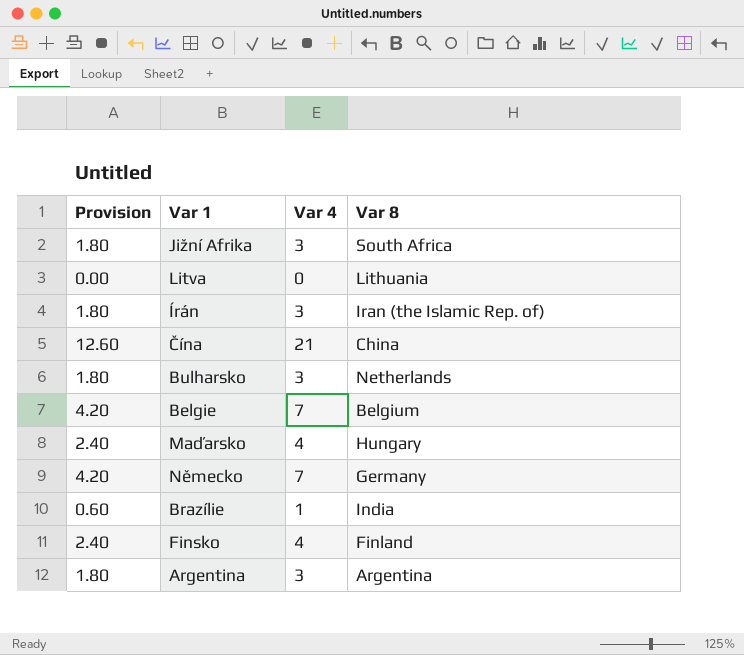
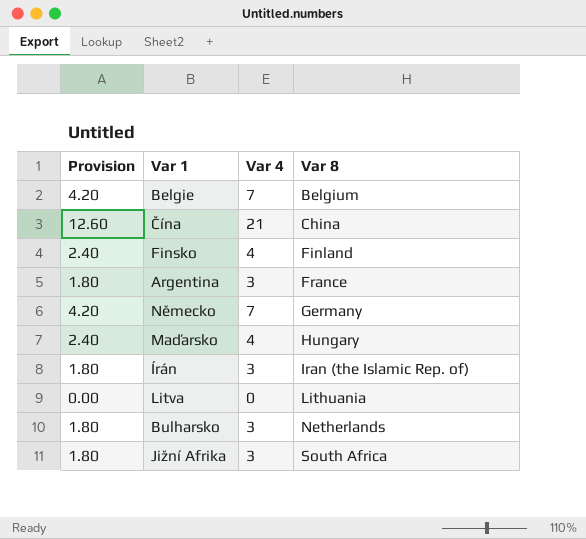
row order: none -> Var 8 ascending
row Brazílie: 0.60 | 1 | India -> none
Argentina | Var 8: Argentina -> France

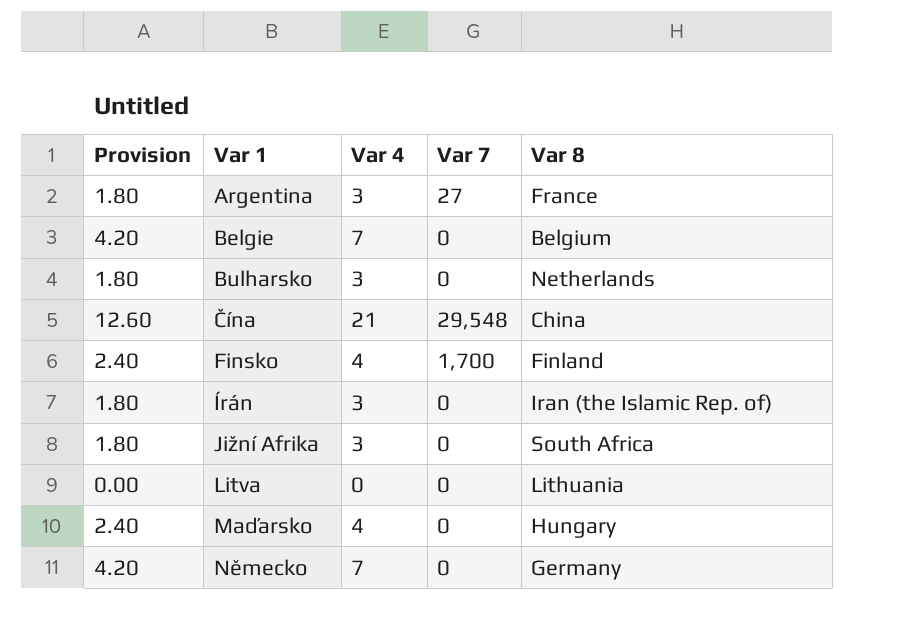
row order: Var 8 ascending -> Var 1 ascending
column Var 7 | position: none -> 4

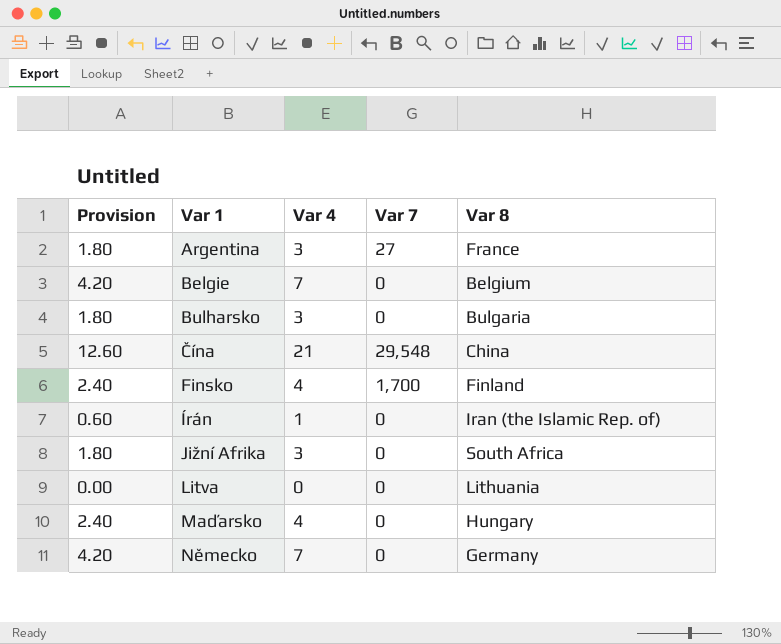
Bulharsko | Var 8: Netherlands -> Bulgaria
Írán | Provision: 1.80 -> 0.60
Írán | Var 4: 3 -> 1

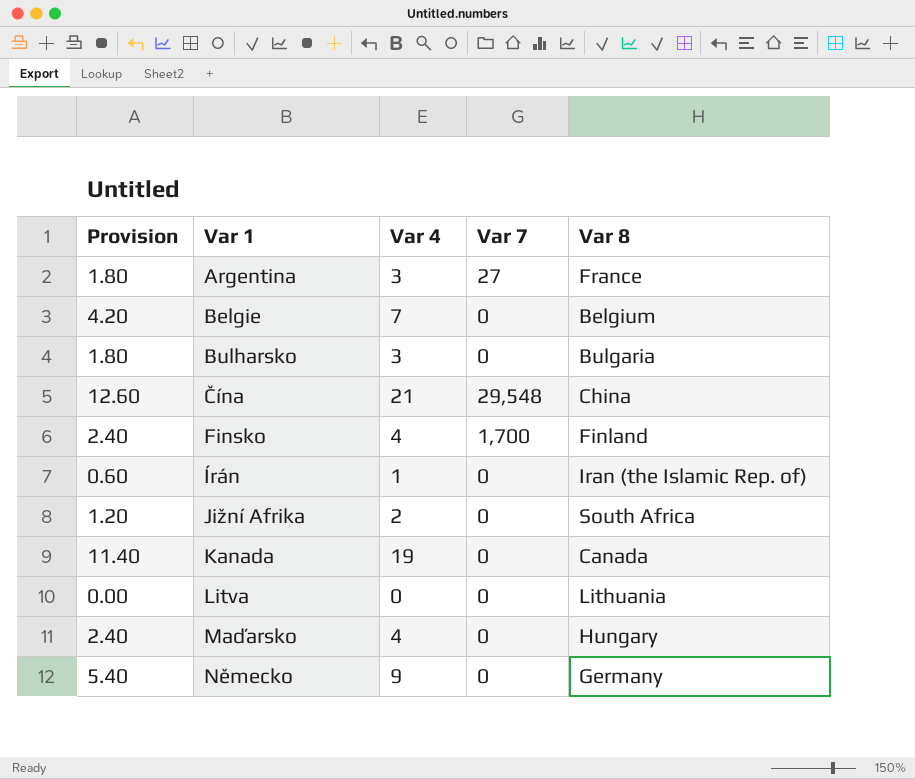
Jižní Afrika | Provision: 1.80 -> 1.20
Jižní Afrika | Var 4: 3 -> 2
row Kanada: none -> 11.40 | 19 | 0 | Canada
Německo | Provision: 4.20 -> 5.40
Německo | Var 4: 7 -> 9

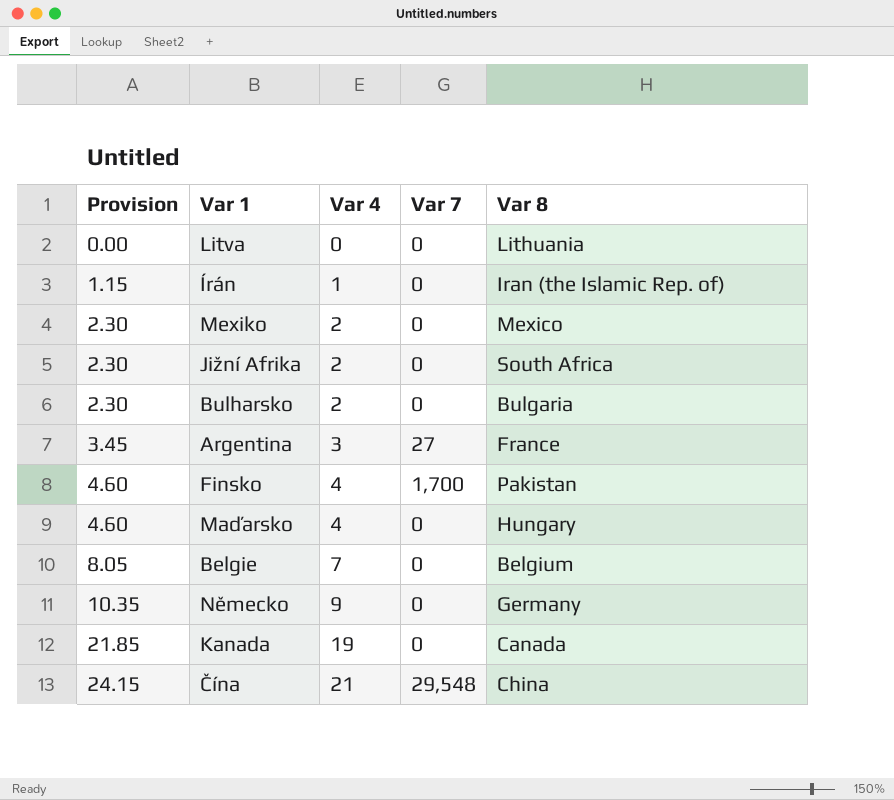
row order: Var 1 ascending -> Provision ascending
column Provision | formula: [Var 4] * 0.6 -> [Var 4] * 1.15
row Mexiko: none -> 2.30 | 2 | 0 | Mexico
Bulharsko | Var 4: 3 -> 2
Finsko | Var 8: Finland -> Pakistan

